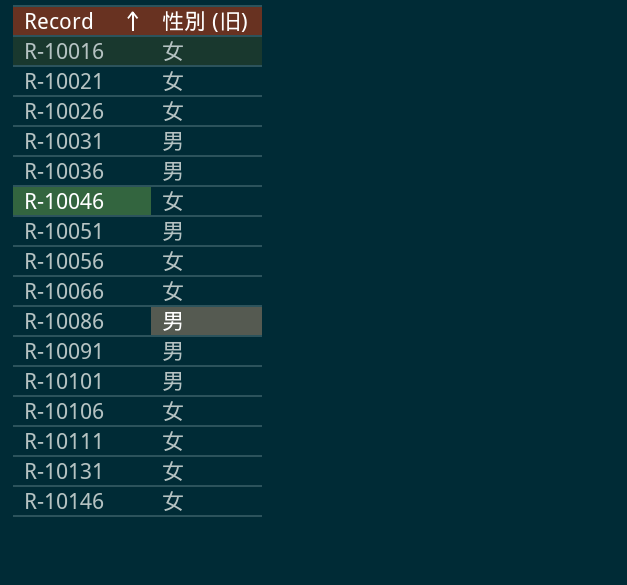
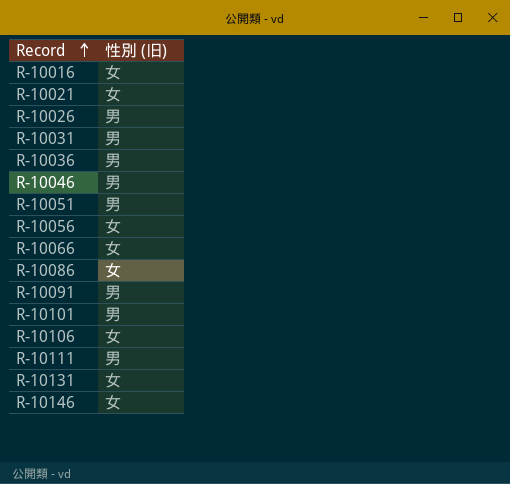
R-10026 | 性別 (旧): 女 -> 男
R-10046 | 性別 (旧): 女 -> 男
R-10086 | 性別 (旧): 男 -> 女
R-10111 | 性別 (旧): 女 -> 男

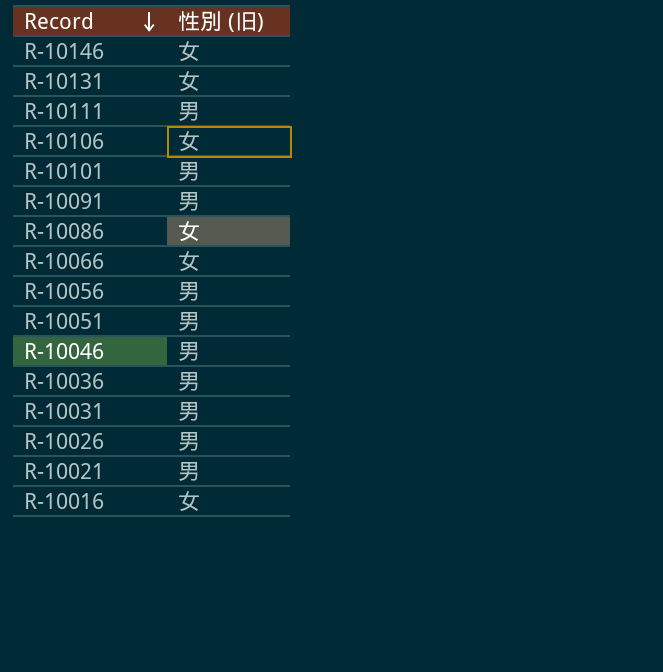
row order: Record ascending -> Record descending
R-10056 | 性別 (旧): 女 -> 男
R-10021 | 性別 (旧): 女 -> 男

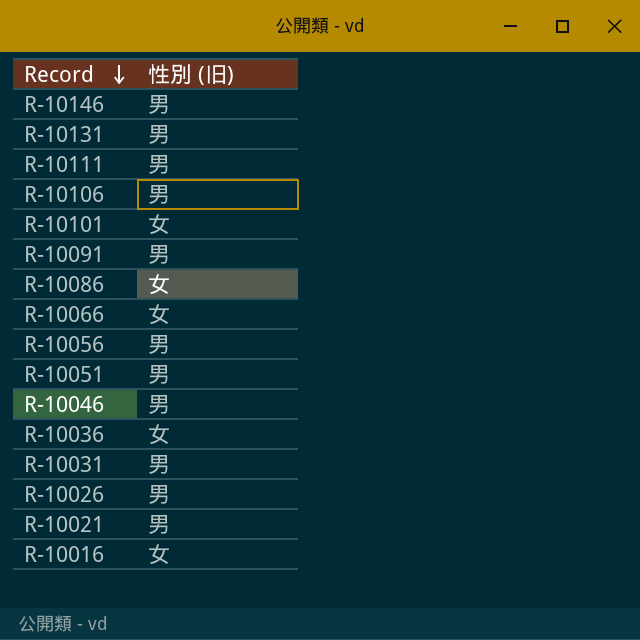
R-10146 | 性別 (旧): 女 -> 男
R-10131 | 性別 (旧): 女 -> 男
R-10106 | 性別 (旧): 女 -> 男
R-10101 | 性別 (旧): 男 -> 女
R-10036 | 性別 (旧): 男 -> 女

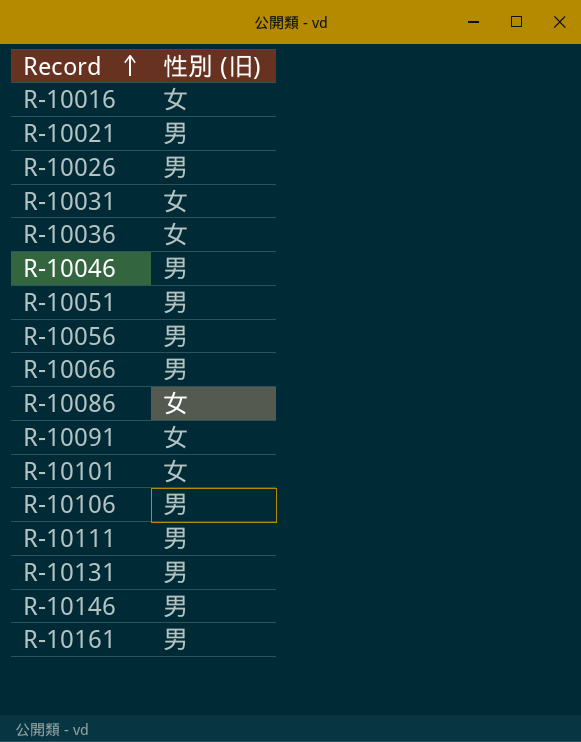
row order: Record descending -> Record ascending
R-10031 | 性別 (旧): 男 -> 女
R-10066 | 性別 (旧): 女 -> 男
R-10091 | 性別 (旧): 男 -> 女
row R-10161: none -> 男

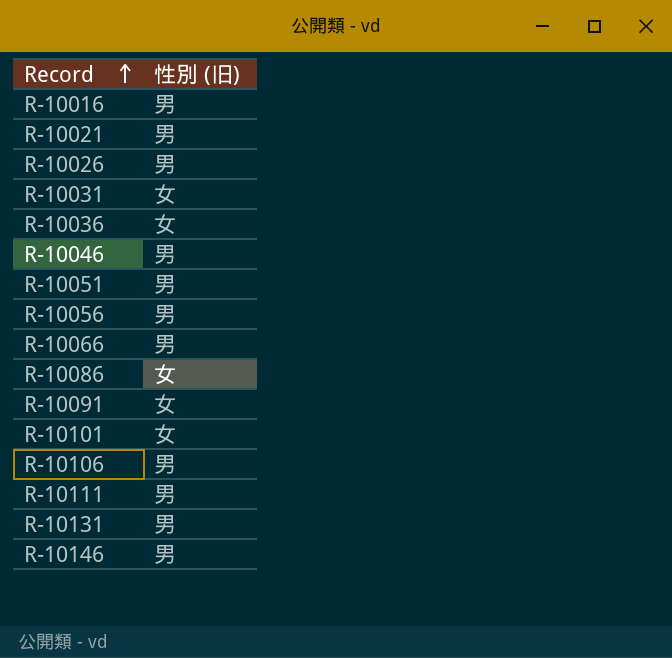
row R-10161: 男 -> none
R-10016 | 性別 (旧): 女 -> 男

